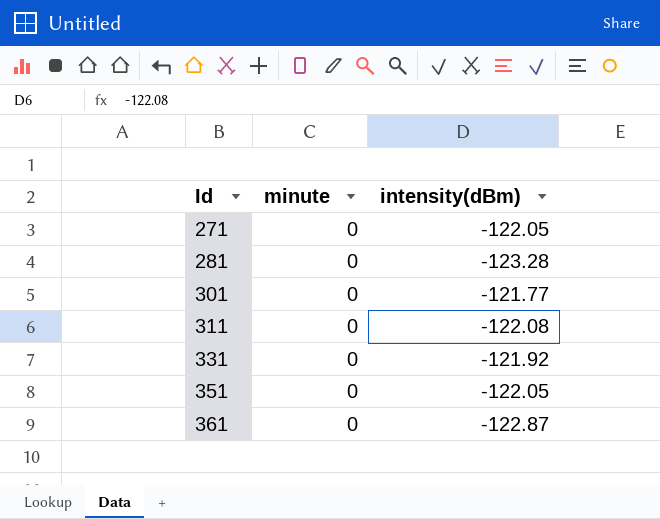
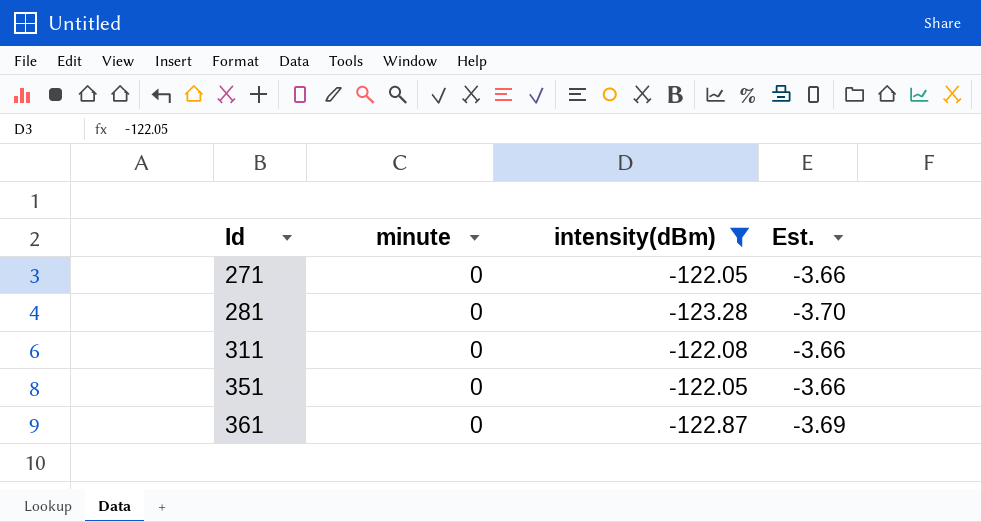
filter: none -> intensity(dBm) <= -122.05
column Est. | formula: none -> [intensity(dBm)] * 0.03

